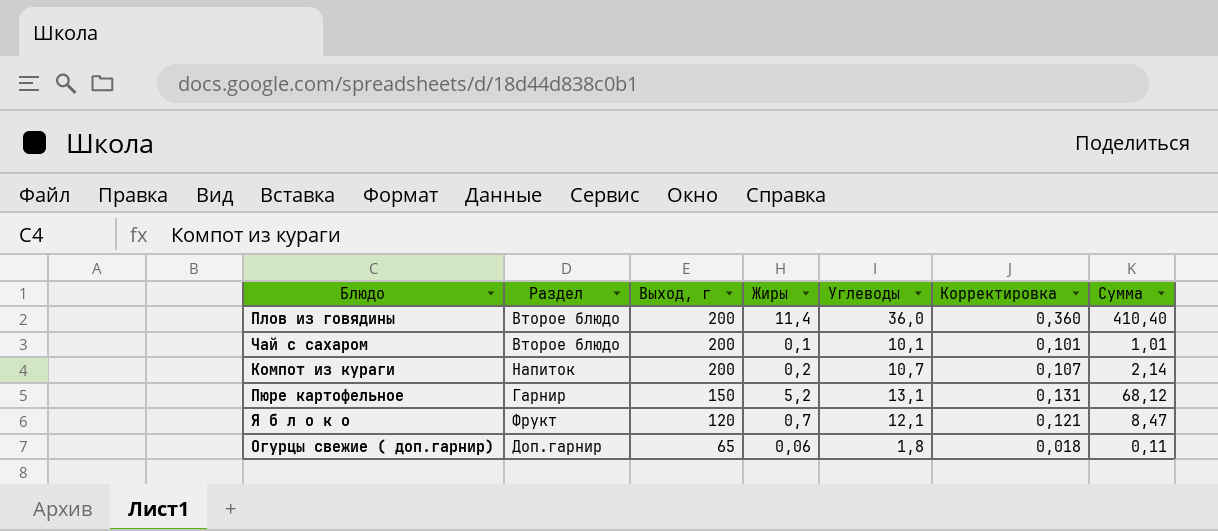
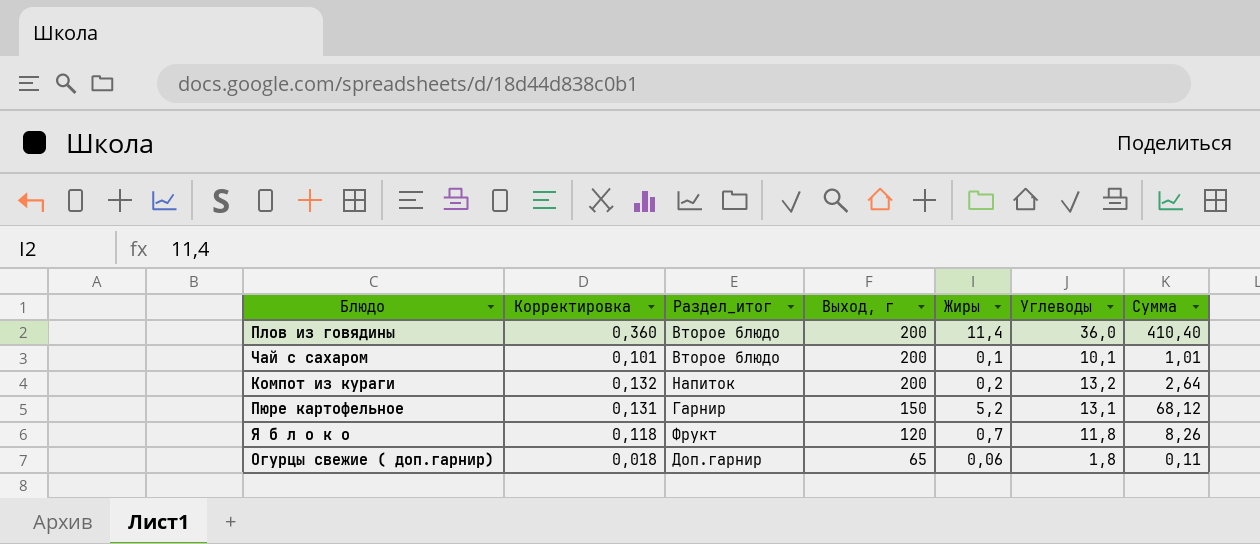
column Корректировка | position: 6 -> 2
column name: Раздел -> Раздел_итог
Компот из кураги | Корректировка: 0,107 -> 0,132
Компот из кураги | Углеводы: 10,7 -> 13,2
Компот из кураги | Сумма: 2,14 -> 2,64
Я б л о к о | Корректировка: 0,121 -> 0,118
Я б л о к о | Углеводы: 12,1 -> 11,8
Я б л о к о | Сумма: 8,47 -> 8,26

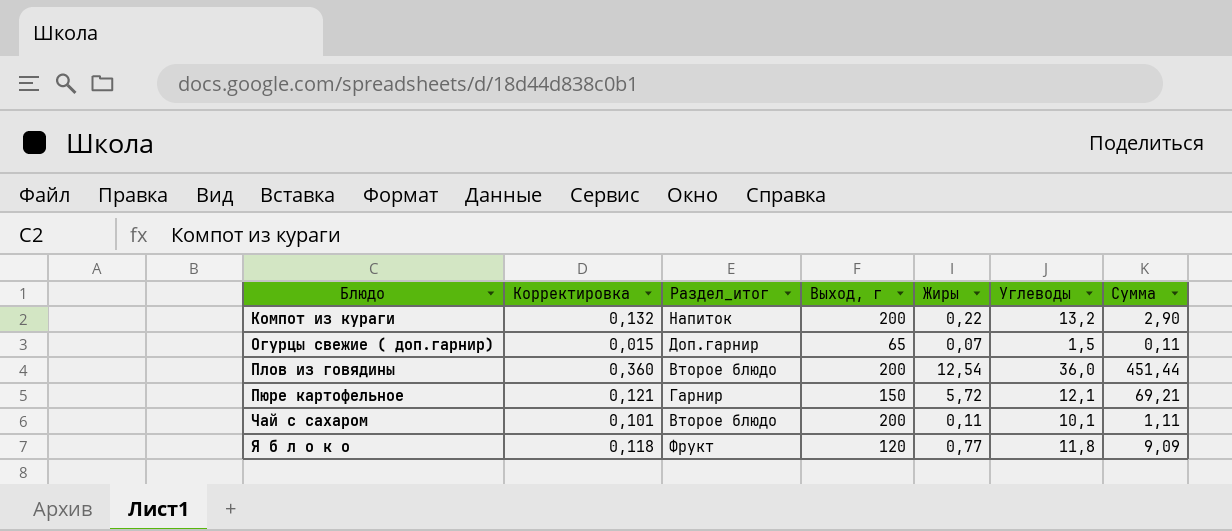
row order: Выход, г descending -> Блюдо ascending
Компот из кураги | Жиры: 0,2 -> 0,22
Компот из кураги | Сумма: 2,64 -> 2,90
Огурцы свежие ( доп.гарнир) | Корректировка: 0,018 -> 0,015
Огурцы свежие ( доп.гарнир) | Жиры: 0,06 -> 0,07
Огурцы свежие ( доп.гарнир) | Углеводы: 1,8 -> 1,5
Плов из говядины | Жиры: 11,4 -> 12,54
Плов из говядины | Сумма: 410,40 -> 451,44
Пюре картофельное | Корректировка: 0,131 -> 0,121
Пюре картофельное | Жиры: 5,2 -> 5,72
Пюре картофельное | Углеводы: 13,1 -> 12,1
Пюре картофельное | Сумма: 68,12 -> 69,21
Чай с сахаром | Жиры: 0,1 -> 0,11
Чай с сахаром | Сумма: 1,01 -> 1,11
Я б л о к о | Жиры: 0,7 -> 0,77
Я б л о к о | Сумма: 8,26 -> 9,09

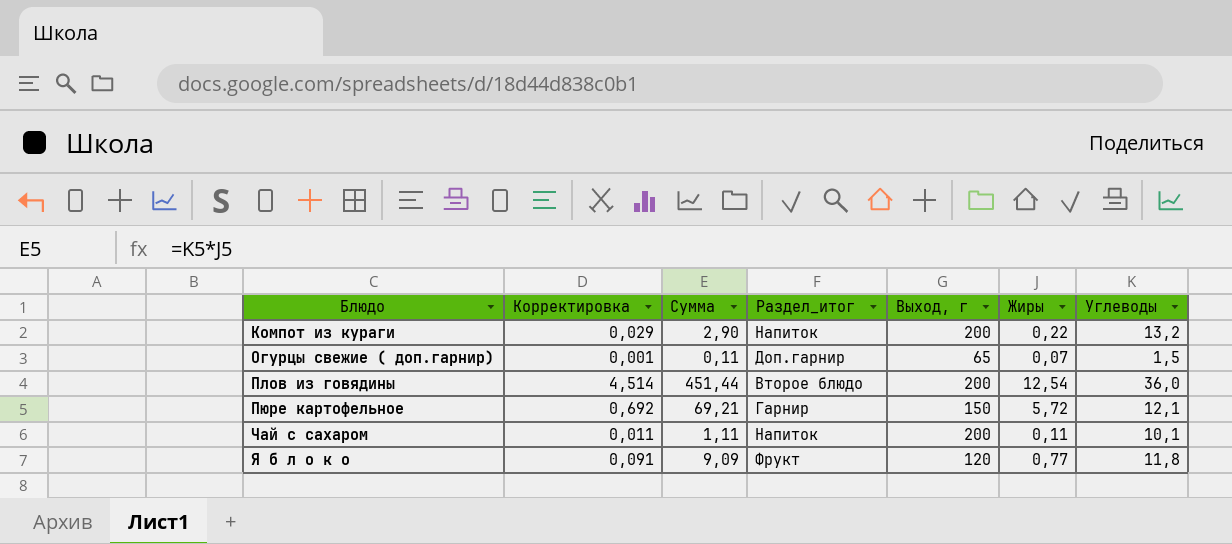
column Корректировка | formula: [Углеводы] * 0,01 -> [Сумма] * 0,01
column Сумма | position: 7 -> 3
Чай с сахаром | Раздел_итог: Второе блюдо -> Напиток

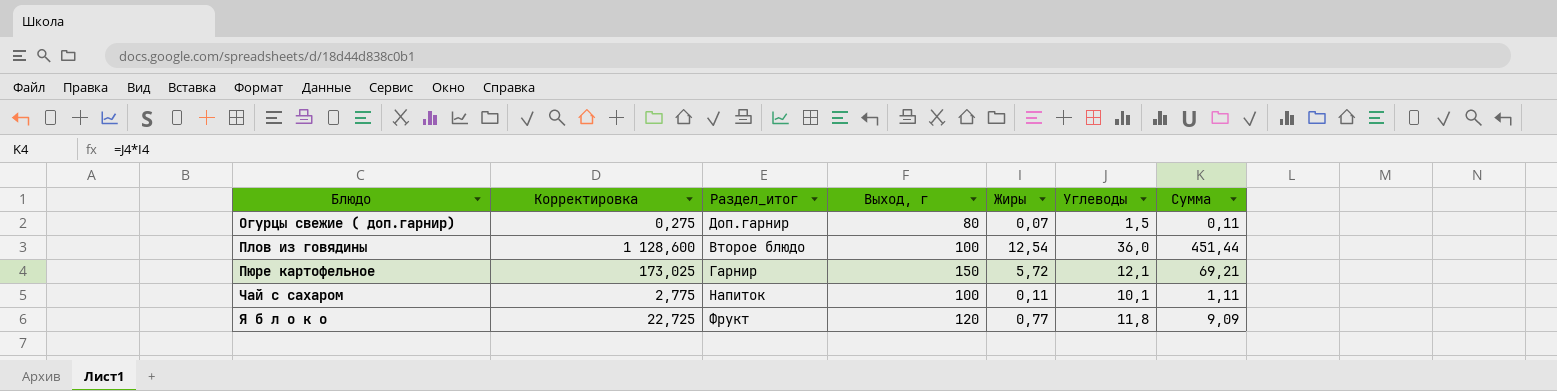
column Корректировка | formula: [Сумма] * 0,01 -> [Сумма] * 2,5
column Сумма | position: 3 -> 7
row Компот из кураги: 0,029 | 2,90 | Напиток | 200 | 0,22 | 13,2 -> none
Огурцы свежие ( доп.гарнир) | Выход, г: 65 -> 80
Плов из говядины | Выход, г: 200 -> 100
Чай с сахаром | Выход, г: 200 -> 100

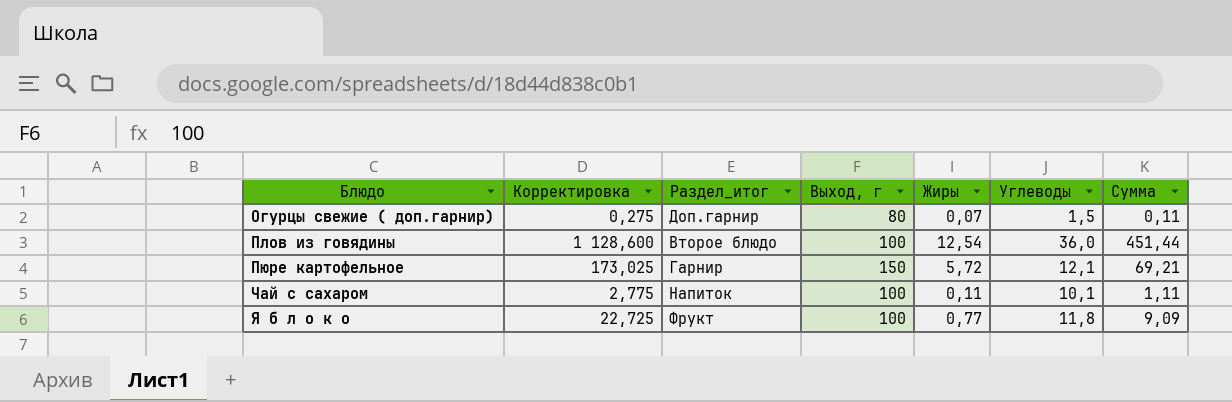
Я б л о к о | Выход, г: 120 -> 100

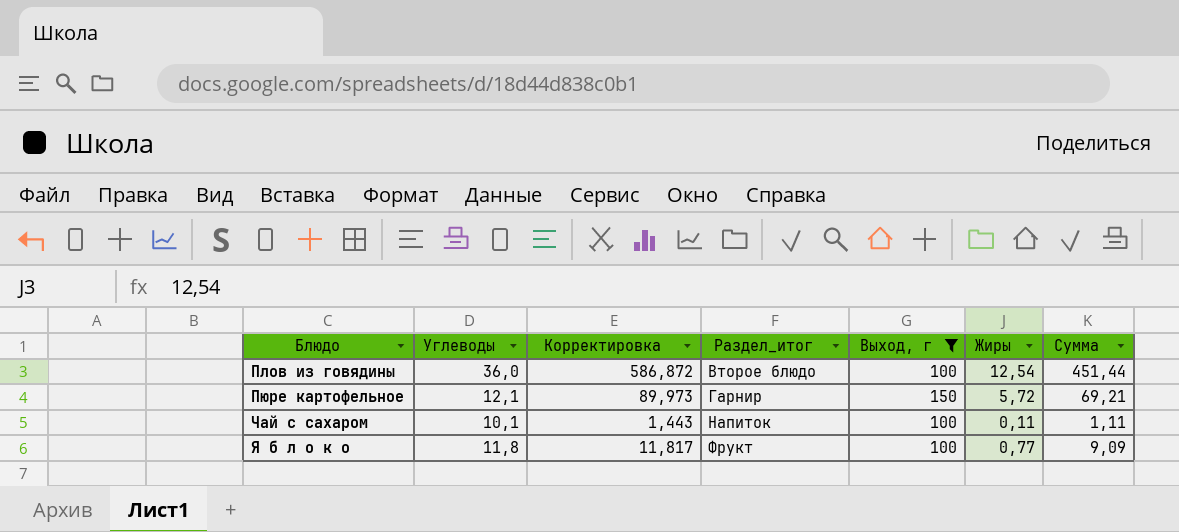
filter: none -> Выход, г != 80
column Углеводы | position: 6 -> 2
column Корректировка | formula: [Сумма] * 2,5 -> [Сумма] * 1,3

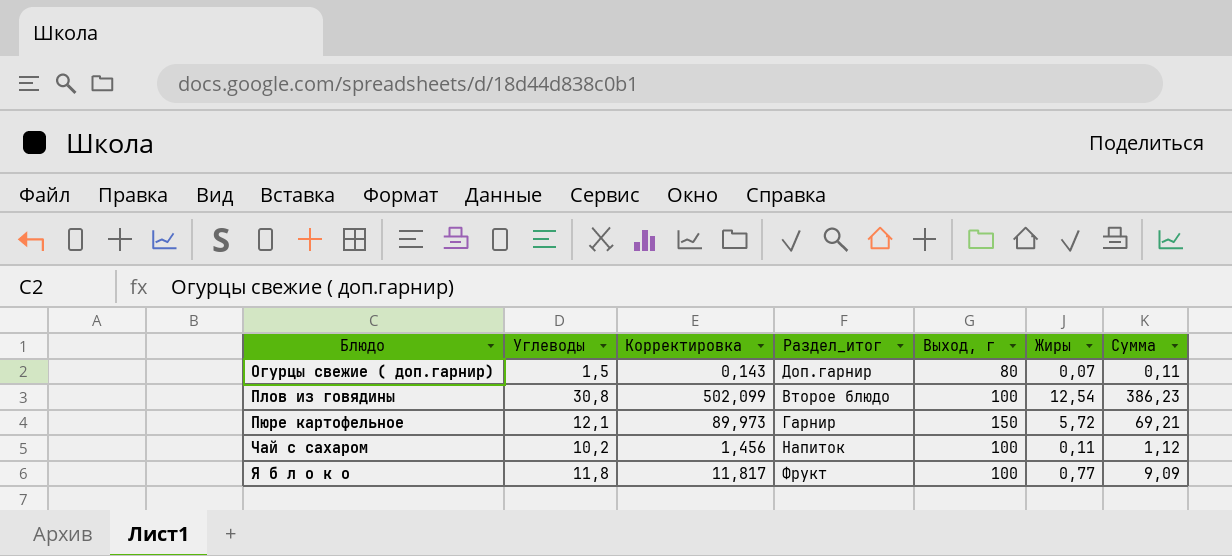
filter: Выход, г != 80 -> none
Плов из говядины | Углеводы: 36,0 -> 30,8
Плов из говядины | Корректировка: 586,872 -> 502,099
Плов из говядины | Сумма: 451,44 -> 386,23
Чай с сахаром | Углеводы: 10,1 -> 10,2
Чай с сахаром | Корректировка: 1,443 -> 1,456
Чай с сахаром | Сумма: 1,11 -> 1,12

